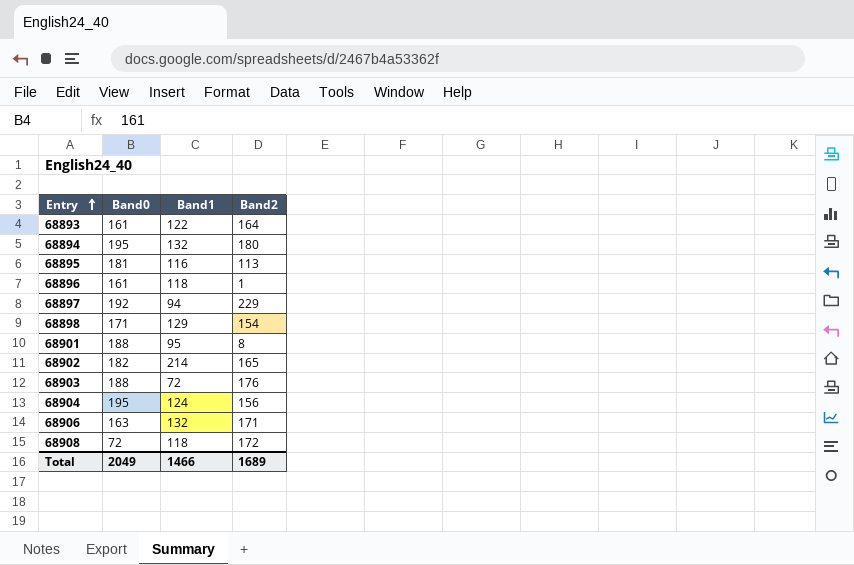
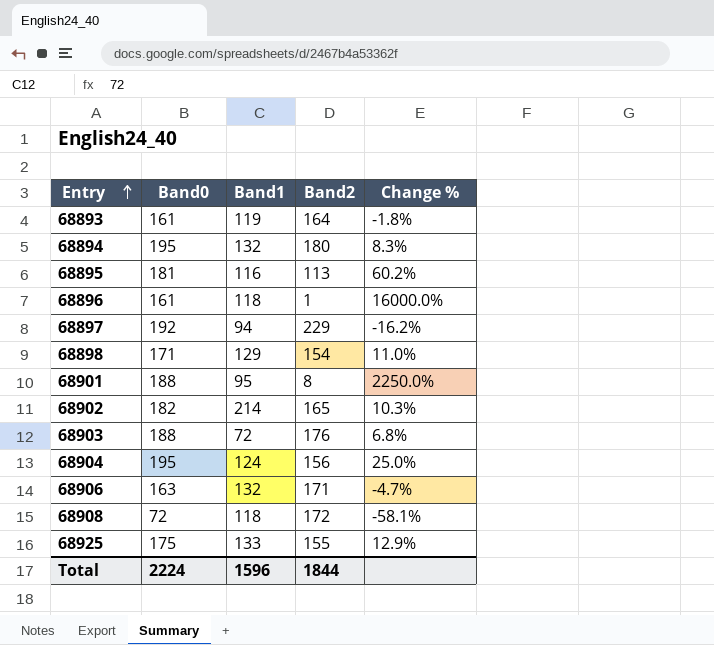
column Change % | formula: none -> ([Band0] - [Band2]) / [Band2]
68893 | Band1: 122 -> 119
row 68925: none -> 175 | 133 | 155 | 12.9%
Total | Band0: 2049 -> 2224
Total | Band1: 1466 -> 1596
Total | Band2: 1689 -> 1844

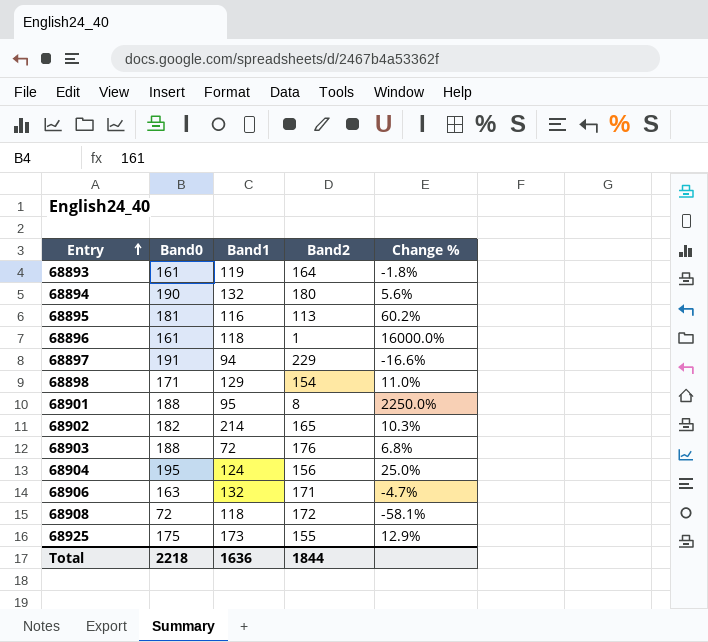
68894 | Band0: 195 -> 190
68894 | Change %: 8.3% -> 5.6%
68897 | Band0: 192 -> 191
68897 | Change %: -16.2% -> -16.6%
68925 | Band1: 133 -> 173
Total | Band0: 2224 -> 2218
Total | Band1: 1596 -> 1636

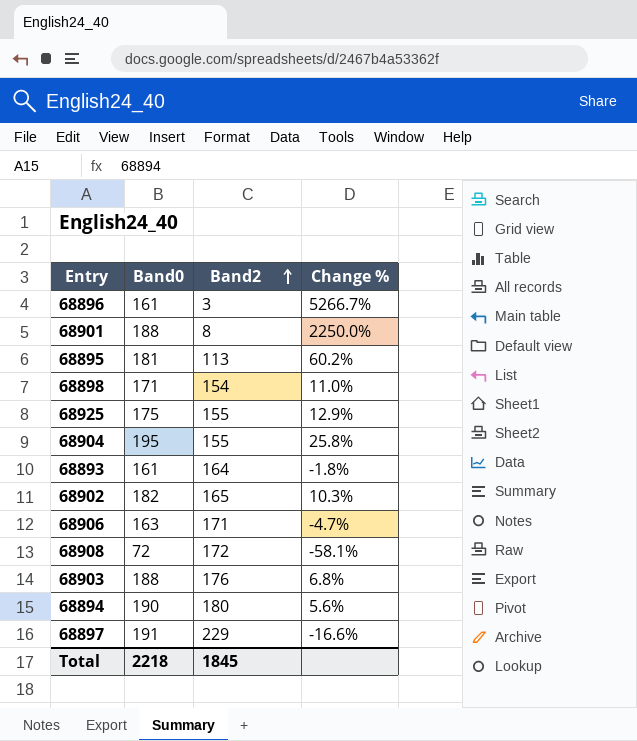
row order: Entry ascending -> Band2 ascending
column Band1 | position: 3 -> none
68896 | Band2: 1 -> 3
68896 | Change %: 16000.0% -> 5266.7%
68904 | Band2: 156 -> 155
68904 | Change %: 25.0% -> 25.8%
Total | Band2: 1844 -> 1845

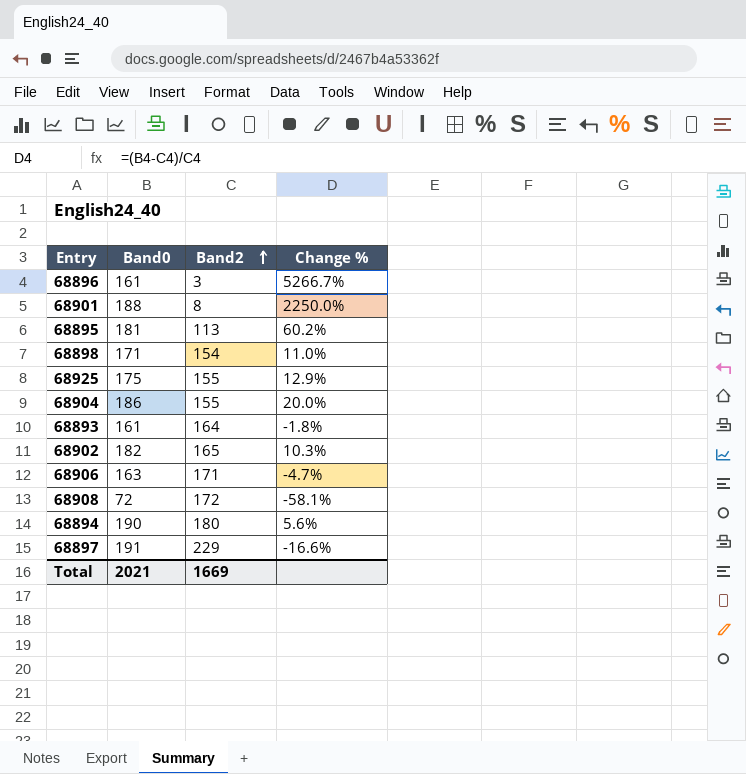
row 68903: 188 | 176 | 6.8% -> none
68904 | Band0: 195 -> 186
68904 | Change %: 25.8% -> 20.0%
Total | Band0: 2218 -> 2021
Total | Band2: 1845 -> 1669

